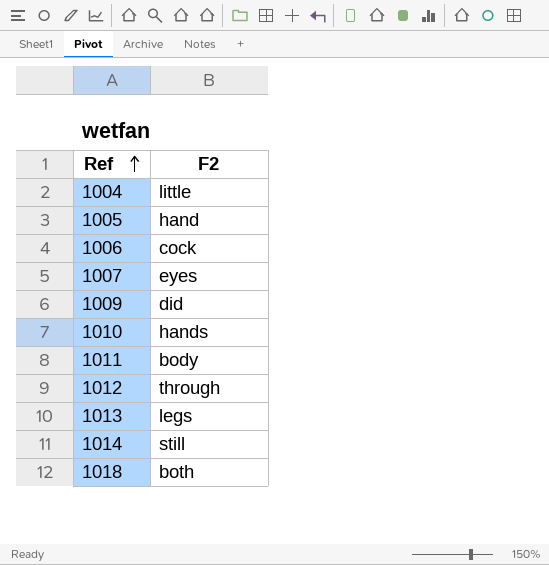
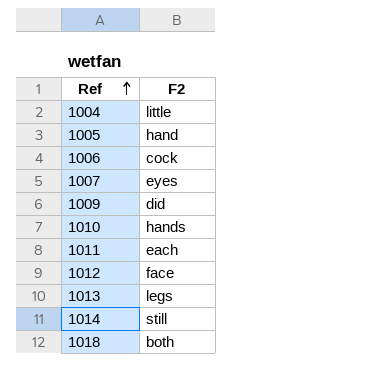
1011 | F2: body -> each
1012 | F2: through -> face

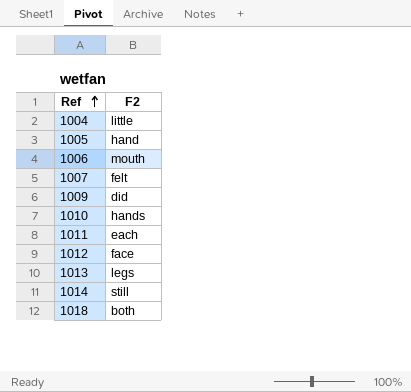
1006 | F2: cock -> mouth
1007 | F2: eyes -> felt

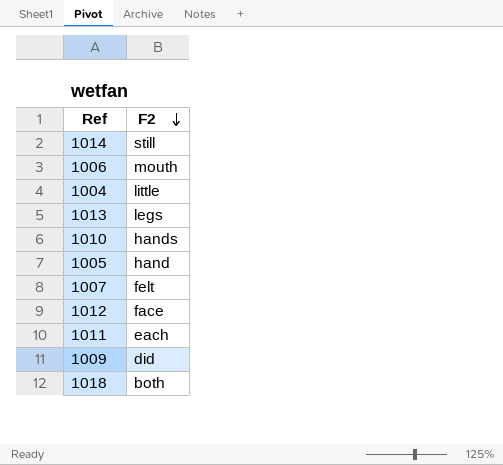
row order: Ref ascending -> F2 descending

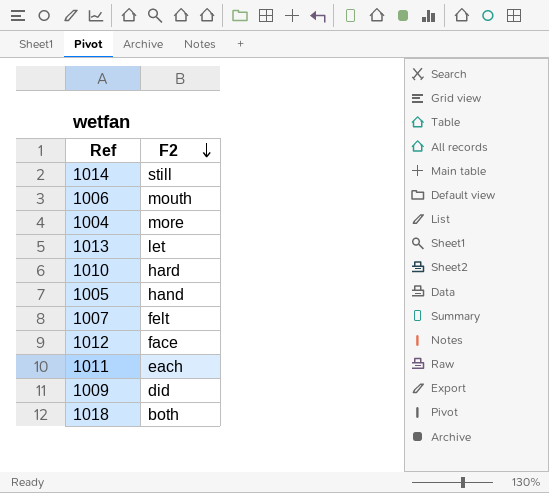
1004 | F2: little -> more
1013 | F2: legs -> let
1010 | F2: hands -> hard

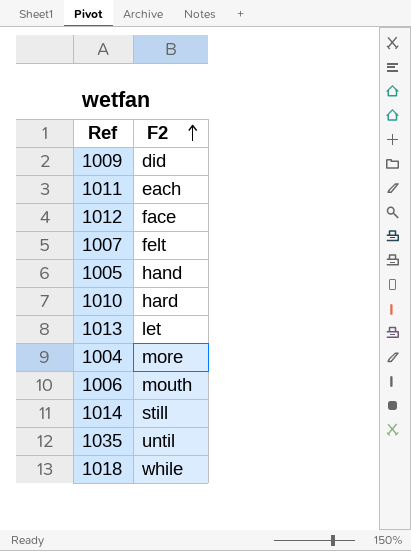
row order: F2 descending -> F2 ascending
row 1035: none -> until
1018 | F2: both -> while

